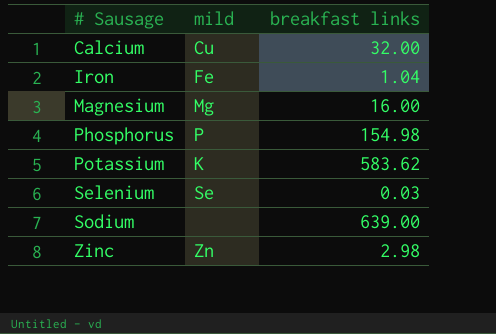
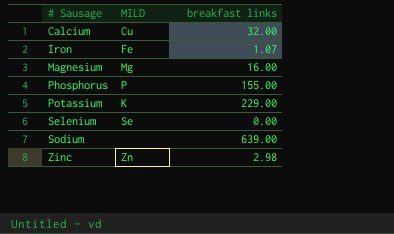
column name: mild -> MILD
Iron | breakfast links: 1.04 -> 1.07
Phosphorus | breakfast links: 154.98 -> 155.00
Potassium | breakfast links: 583.62 -> 229.00
Selenium | breakfast links: 0.03 -> 0.00

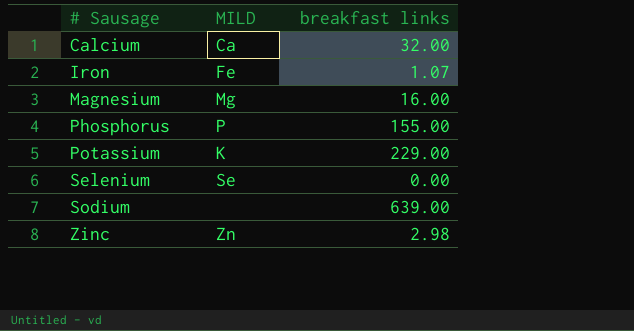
Calcium | MILD: Cu -> Ca

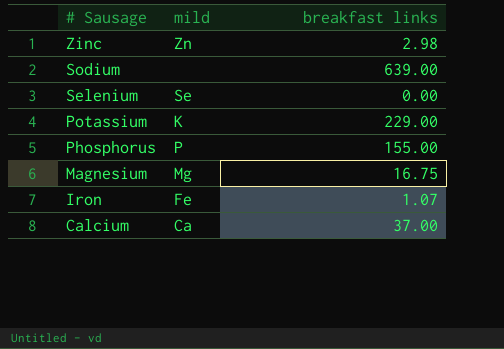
row order: # Sausage ascending -> # Sausage descending
column name: MILD -> mild
Magnesium | breakfast links: 16.00 -> 16.75
Calcium | breakfast links: 32.00 -> 37.00

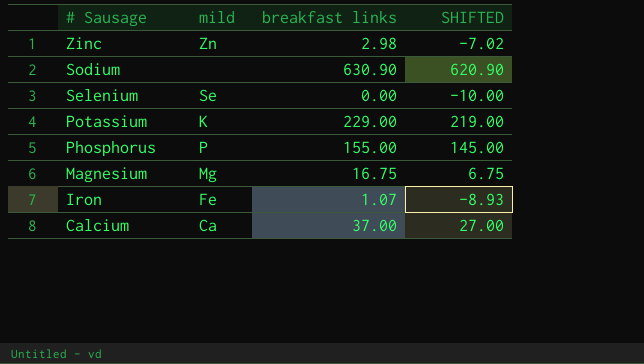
column SHIFTED | formula: none -> [breakfast links] - 10
Sodium | breakfast links: 639.00 -> 630.90

